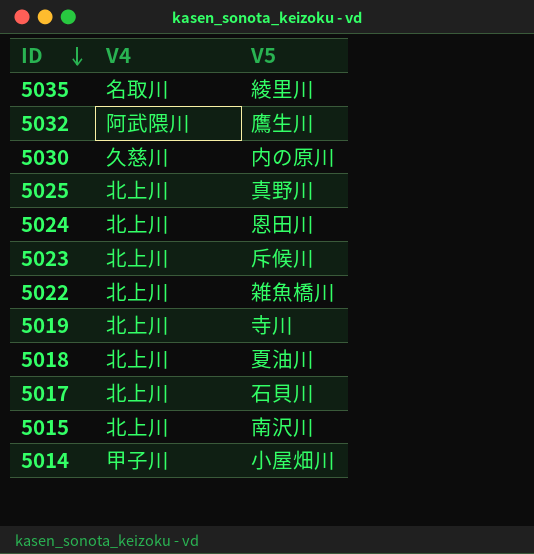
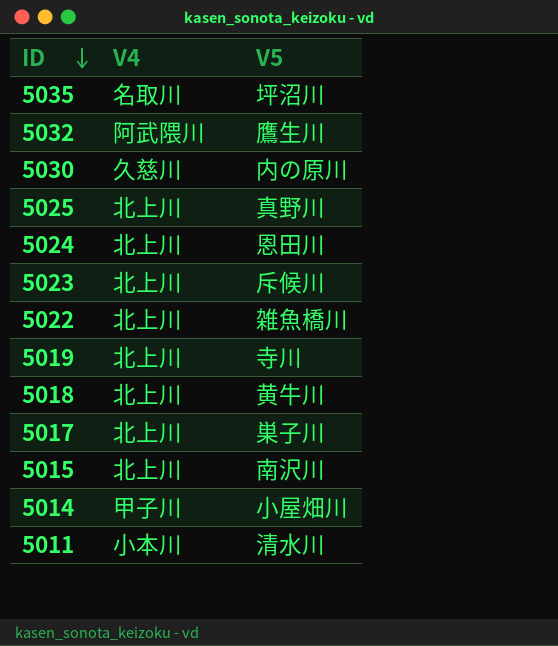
5035 | V5: 綾里川 -> 坪沼川
5018 | V5: 夏油川 -> 黄牛川
5017 | V5: 石貝川 -> 巣子川
row 5011: none -> 小本川 | 清水川

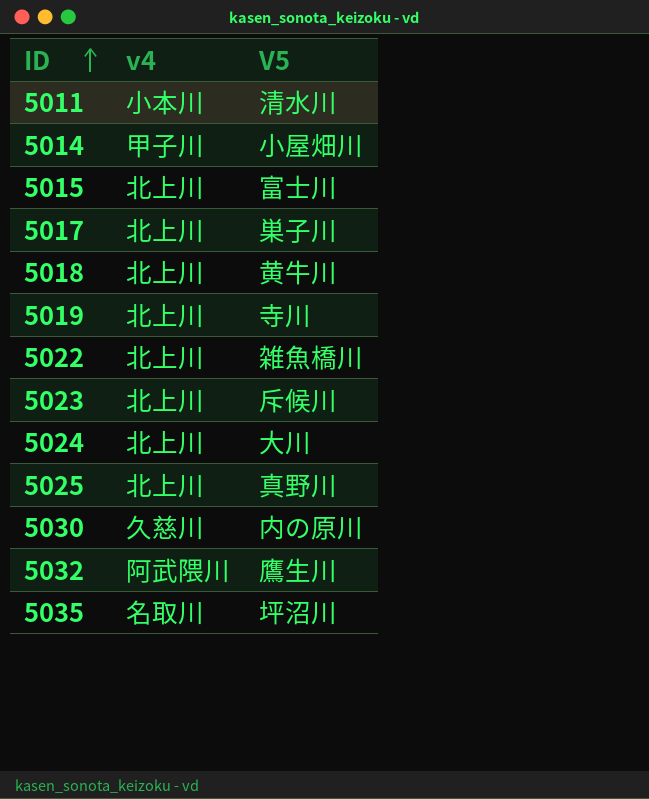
row order: ID descending -> ID ascending
column name: V4 -> v4
5015 | V5: 南沢川 -> 富士川
5024 | V5: 恩田川 -> 大川

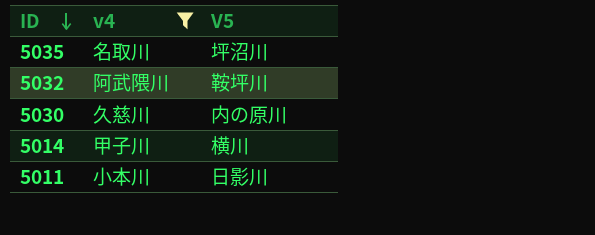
filter: none -> v4 != 北上川
row order: ID ascending -> ID descending
5032 | V5: 鷹生川 -> 鞍坪川
5014 | V5: 小屋畑川 -> 横川
5011 | V5: 清水川 -> 日影川

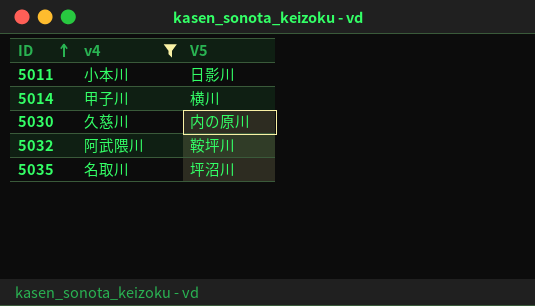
row order: ID descending -> ID ascending

